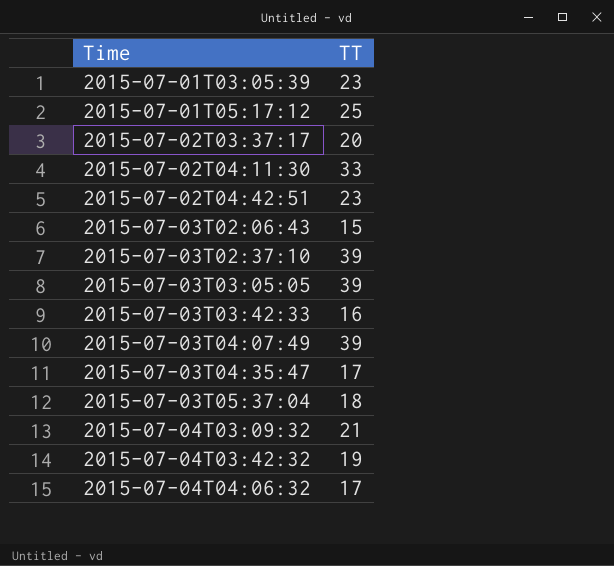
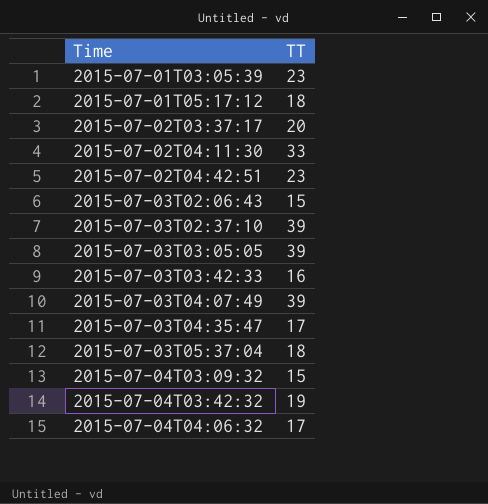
2015-07-01T05:17:12 | TT: 25 -> 18
2015-07-04T03:09:32 | TT: 21 -> 15

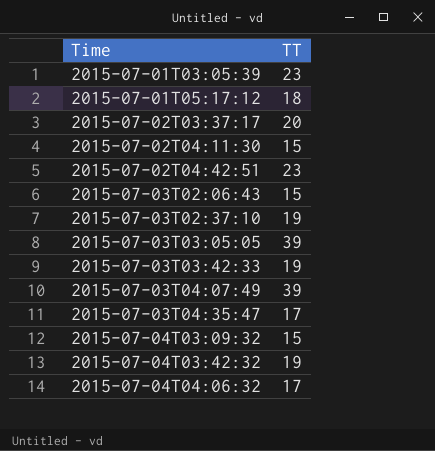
row 2015-07-03T05:37:04: 18 -> none
2015-07-02T04:11:30 | TT: 33 -> 15
2015-07-03T02:37:10 | TT: 39 -> 19
2015-07-03T03:42:33 | TT: 16 -> 19

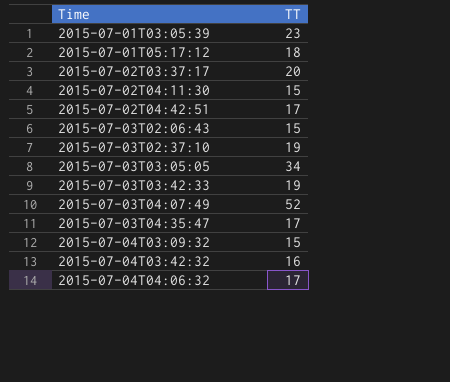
2015-07-02T04:42:51 | TT: 23 -> 17
2015-07-03T03:05:05 | TT: 39 -> 34
2015-07-03T04:07:49 | TT: 39 -> 52
2015-07-04T03:42:32 | TT: 19 -> 16

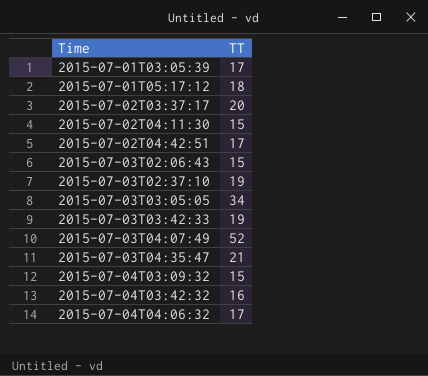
2015-07-01T03:05:39 | TT: 23 -> 17
2015-07-03T04:35:47 | TT: 17 -> 21

